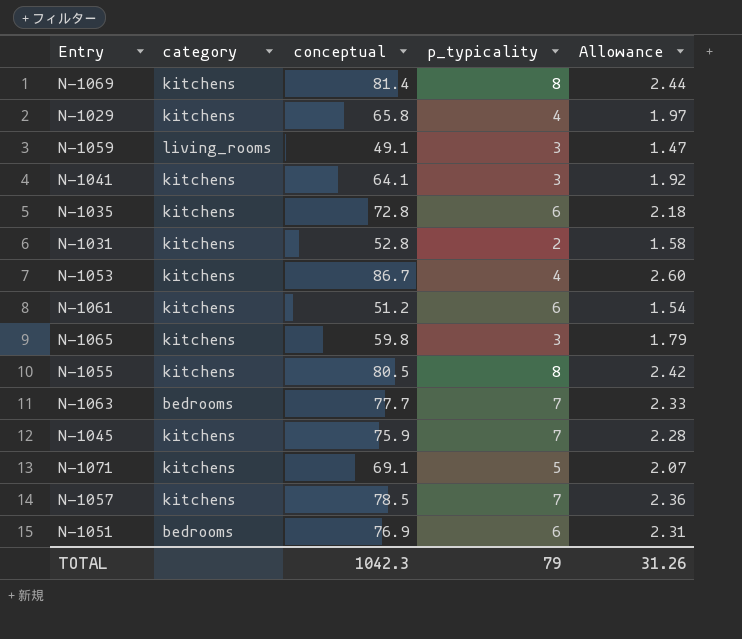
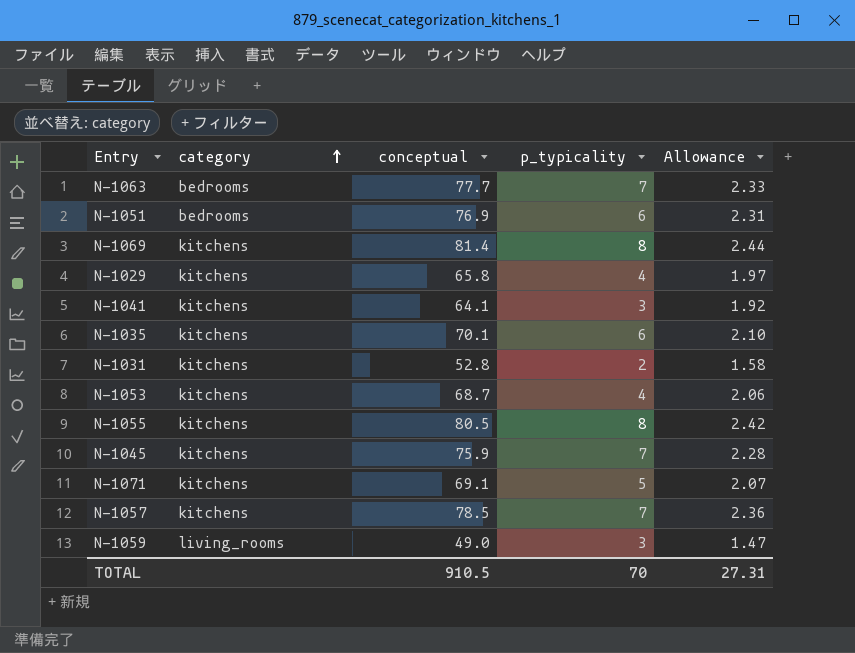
row order: none -> category ascending
row N-1061: kitchens | 51.2 | 6 | 1.54 -> none
row N-1065: kitchens | 59.8 | 3 | 1.79 -> none
N-1035 | conceptual: 72.8 -> 70.1
N-1035 | Allowance: 2.18 -> 2.10
N-1053 | conceptual: 86.7 -> 68.7
N-1053 | Allowance: 2.60 -> 2.06
N-1059 | conceptual: 49.1 -> 49.0
TOTAL | conceptual: 1042.3 -> 910.5
TOTAL | p_typicality: 79 -> 70
TOTAL | Allowance: 31.26 -> 27.31

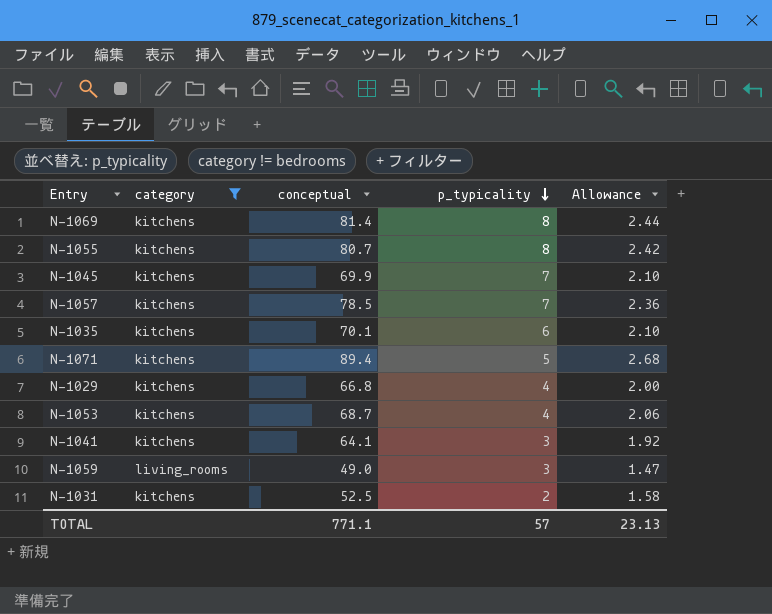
filter: none -> category != bedrooms
row order: category ascending -> p_typicality descending
N-1055 | conceptual: 80.5 -> 80.7
N-1045 | conceptual: 75.9 -> 69.9
N-1045 | Allowance: 2.28 -> 2.10
N-1071 | conceptual: 69.1 -> 89.4
N-1071 | Allowance: 2.07 -> 2.68
N-1029 | conceptual: 65.8 -> 66.8
N-1029 | Allowance: 1.97 -> 2.00
N-1031 | conceptual: 52.8 -> 52.5
TOTAL | conceptual: 910.5 -> 771.1
TOTAL | p_typicality: 70 -> 57
TOTAL | Allowance: 27.31 -> 23.13

